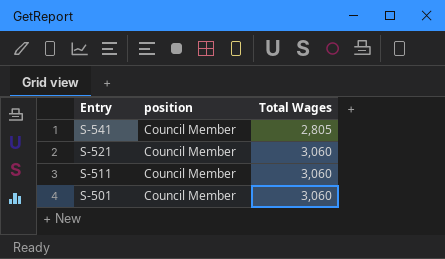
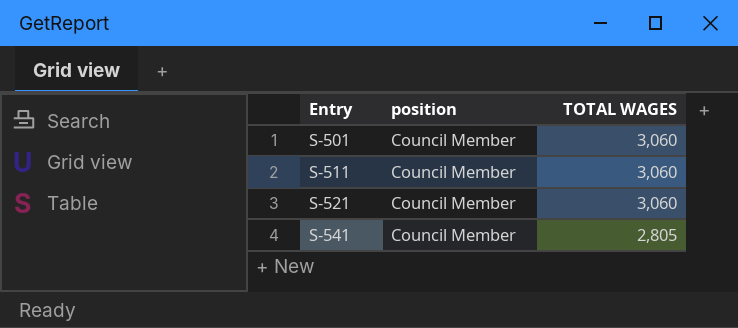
row order: Entry descending -> Entry ascending
column name: Total Wages -> TOTAL WAGES

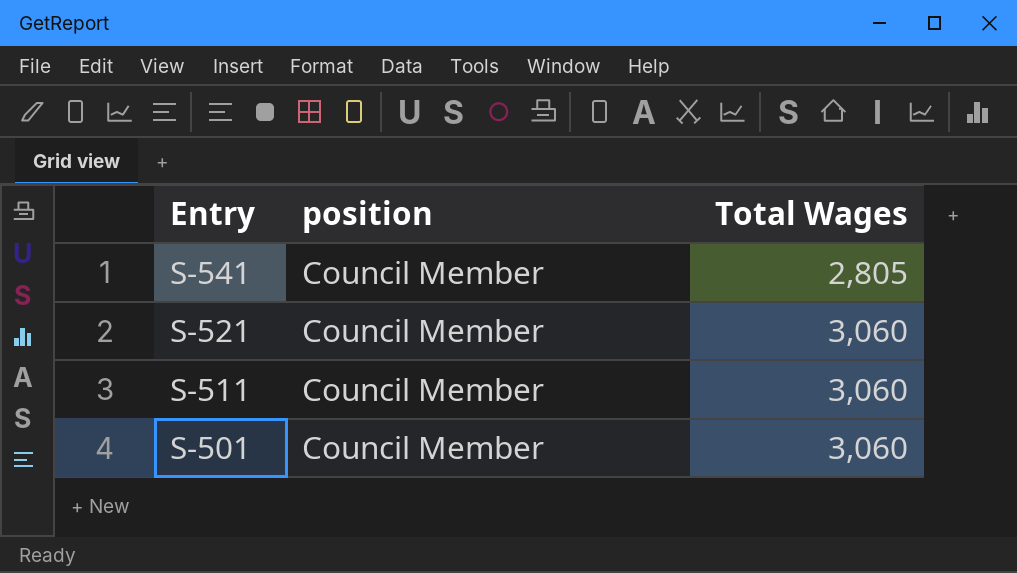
row order: Entry ascending -> Entry descending
column name: TOTAL WAGES -> Total Wages

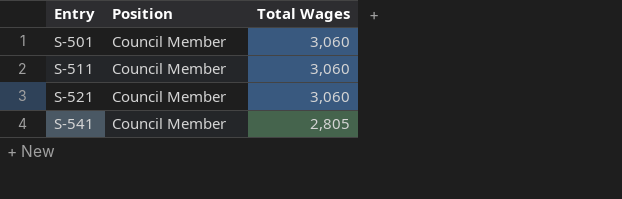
row order: Entry descending -> Entry ascending
column name: position -> Position

